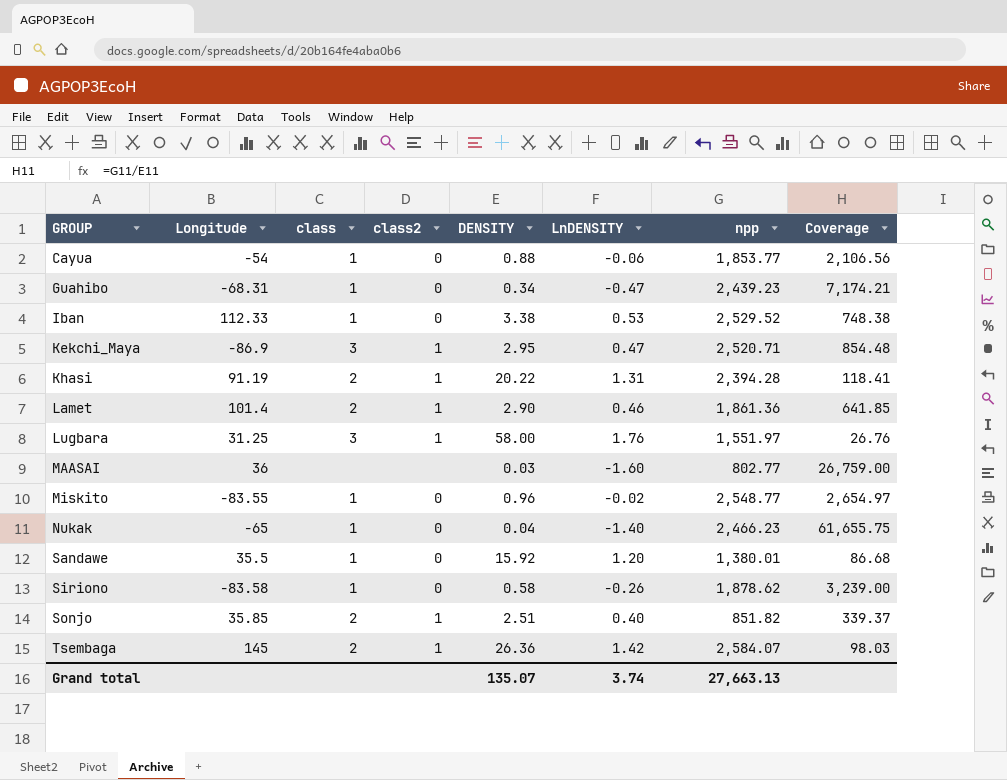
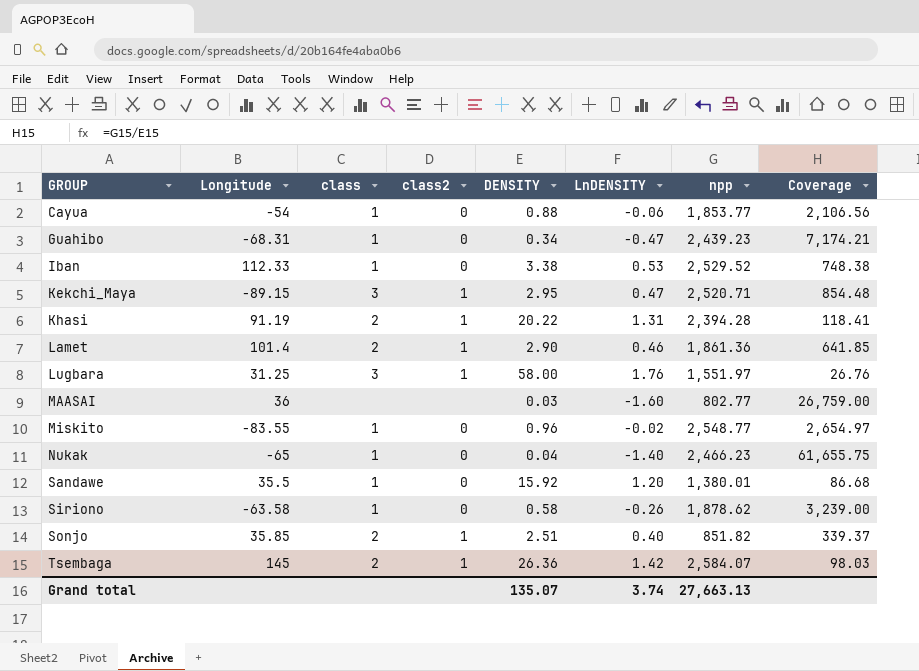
Kekchi_Maya | Longitude: -86.9 -> -89.15
Siriono | Longitude: -83.58 -> -63.58

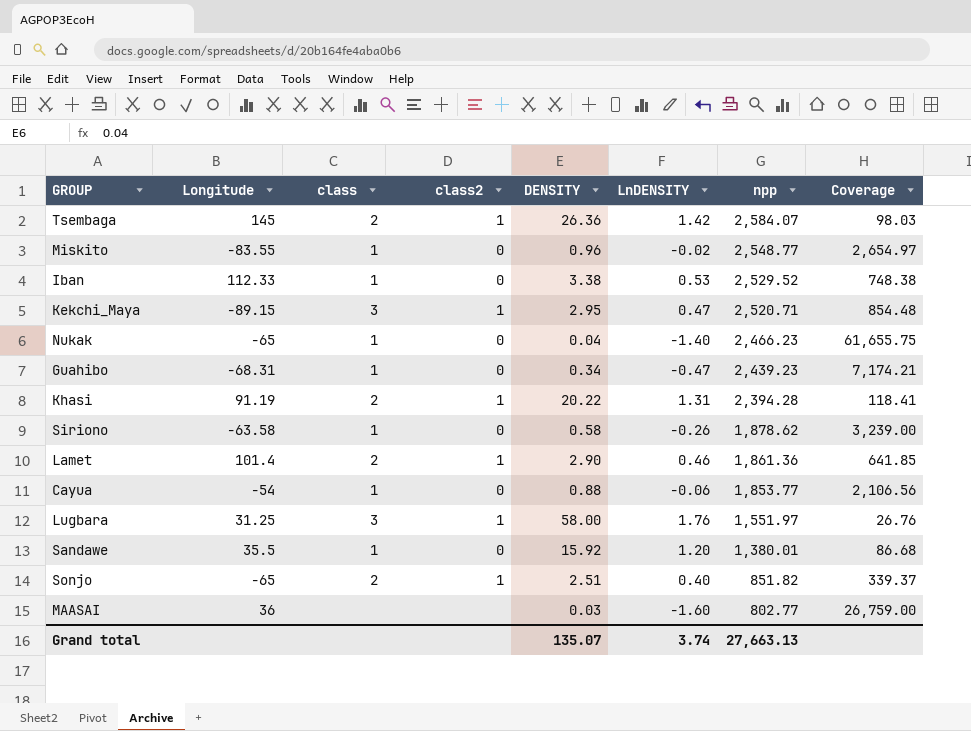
row order: GROUP ascending -> npp descending
Sonjo | Longitude: 35.85 -> -65

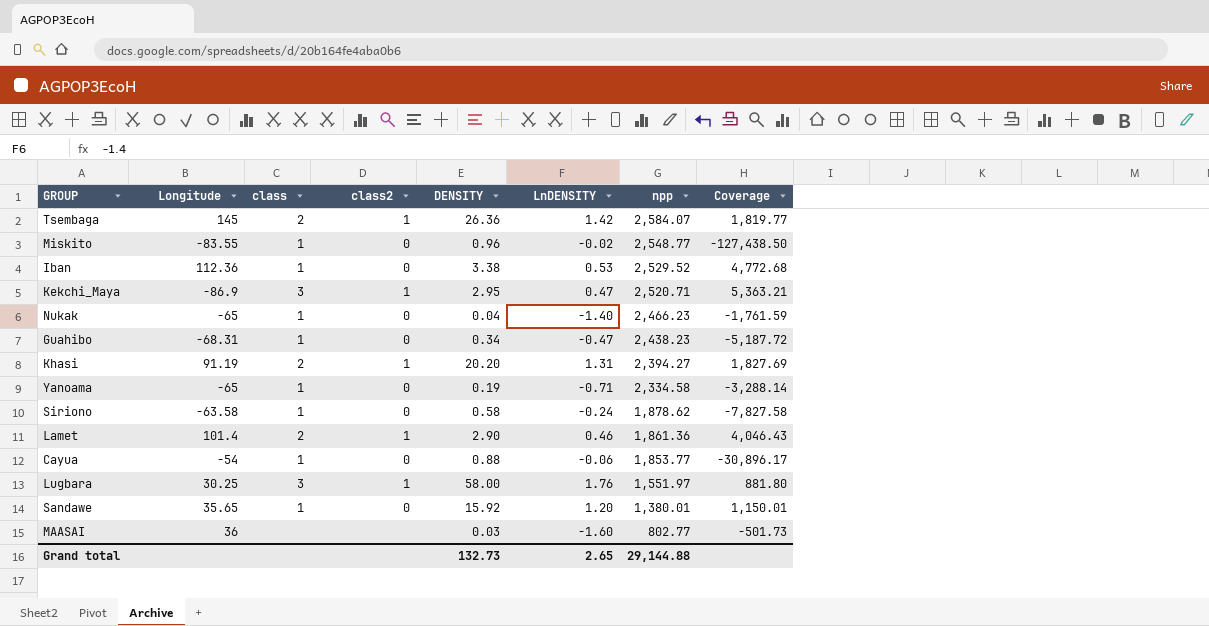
column Coverage | formula: [npp] / [DENSITY] -> [npp] / [LnDENSITY]
row Sonjo: -65 | 2 | 1 | 2.51 | 0.40 | 851.82 | 339.37 -> none
Iban | Longitude: 112.33 -> 112.36
Kekchi_Maya | Longitude: -89.15 -> -86.9
Guahibo | npp: 2,439.23 -> 2,438.23
Khasi | DENSITY: 20.22 -> 20.20
Khasi | npp: 2,394.28 -> 2,394.27
row Yanoama: none -> -65 | 1 | 0 | 0.19 | -0.71 | 2,334.58 | -3,288.14
Siriono | LnDENSITY: -0.26 -> -0.24
Lugbara | Longitude: 31.25 -> 30.25
Sandawe | Longitude: 35.5 -> 35.65
Grand total | DENSITY: 135.07 -> 132.73
Grand total | LnDENSITY: 3.74 -> 2.65
Grand total | npp: 27,663.13 -> 29,144.88

